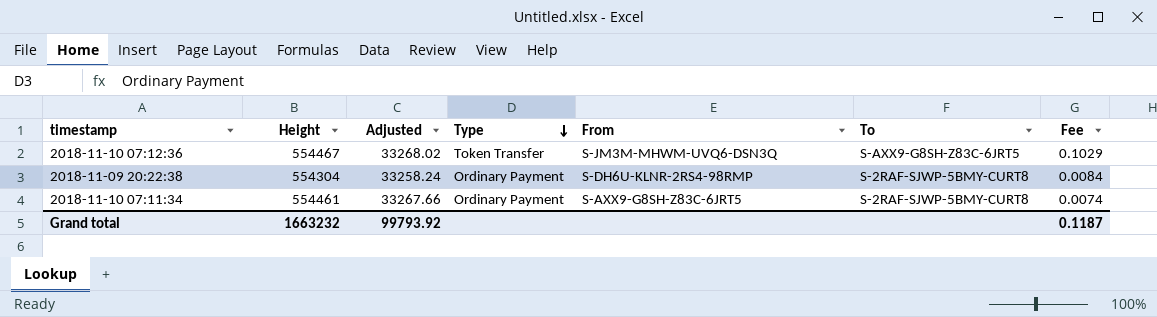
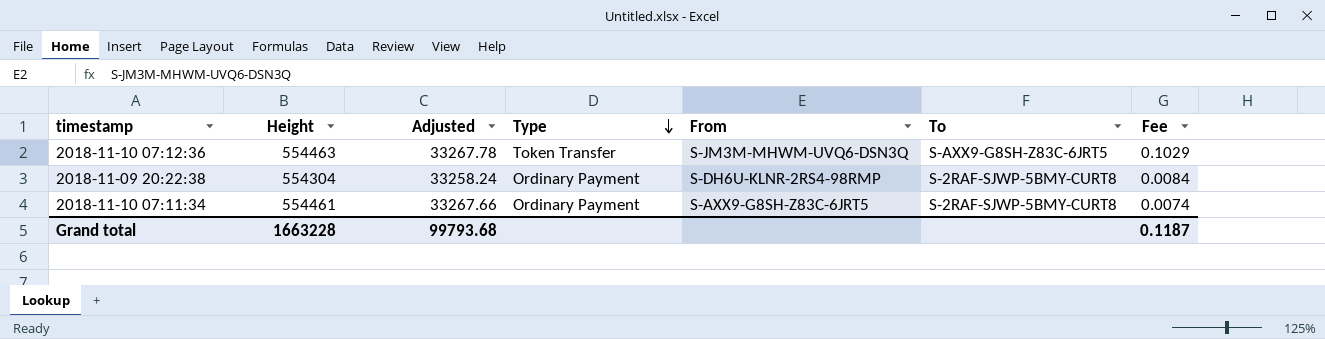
2018-11-10 07:12:36 | Height: 554467 -> 554463
2018-11-10 07:12:36 | Adjusted: 33268.02 -> 33267.78
Grand total | Height: 1663232 -> 1663228
Grand total | Adjusted: 99793.92 -> 99793.68

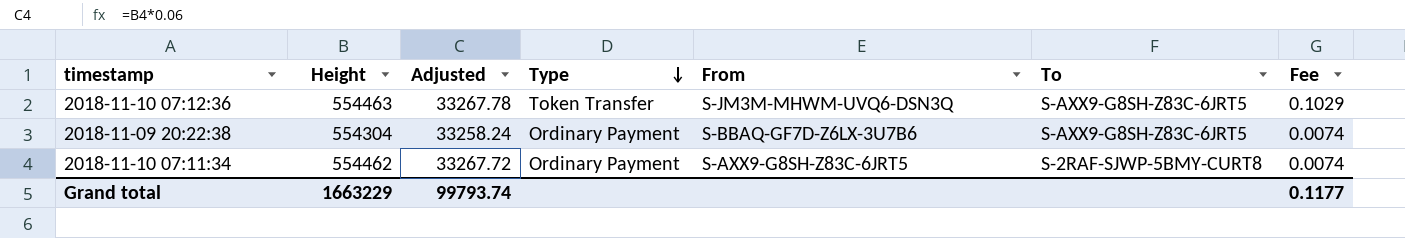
2018-11-09 20:22:38 | From: S-DH6U-KLNR-2RS4-98RMP -> S-BBAQ-GF7D-Z6LX-3U7B6
2018-11-09 20:22:38 | To: S-2RAF-SJWP-5BMY-CURT8 -> S-AXX9-G8SH-Z83C-6JRT5
2018-11-09 20:22:38 | Fee: 0.0084 -> 0.0074
2018-11-10 07:11:34 | Height: 554461 -> 554462
2018-11-10 07:11:34 | Adjusted: 33267.66 -> 33267.72
Grand total | Height: 1663228 -> 1663229
Grand total | Adjusted: 99793.68 -> 99793.74
Grand total | Fee: 0.1187 -> 0.1177

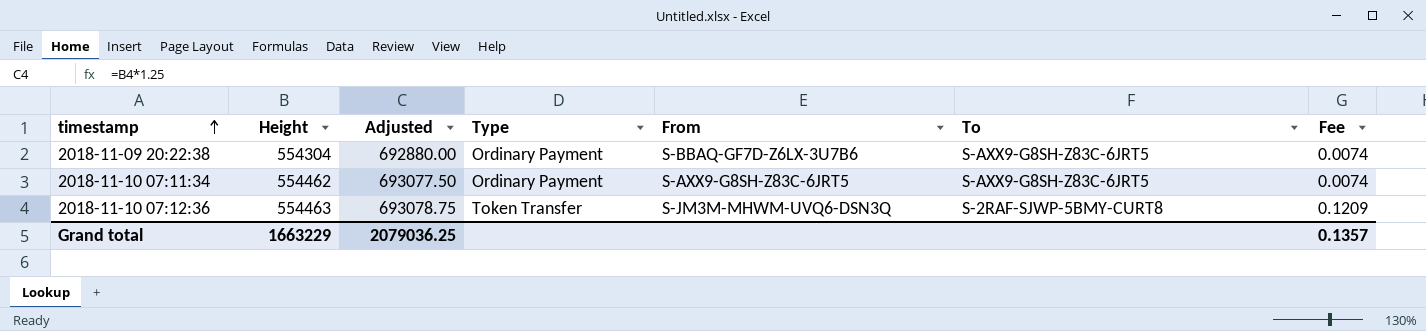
row order: Type descending -> timestamp ascending
column Adjusted | formula: [Height] * 0.06 -> [Height] * 1.25
2018-11-10 07:11:34 | To: S-2RAF-SJWP-5BMY-CURT8 -> S-AXX9-G8SH-Z83C-6JRT5
2018-11-10 07:12:36 | To: S-AXX9-G8SH-Z83C-6JRT5 -> S-2RAF-SJWP-5BMY-CURT8
2018-11-10 07:12:36 | Fee: 0.1029 -> 0.1209
Grand total | Adjusted: 99793.74 -> 2079036.25
Grand total | Fee: 0.1177 -> 0.1357

